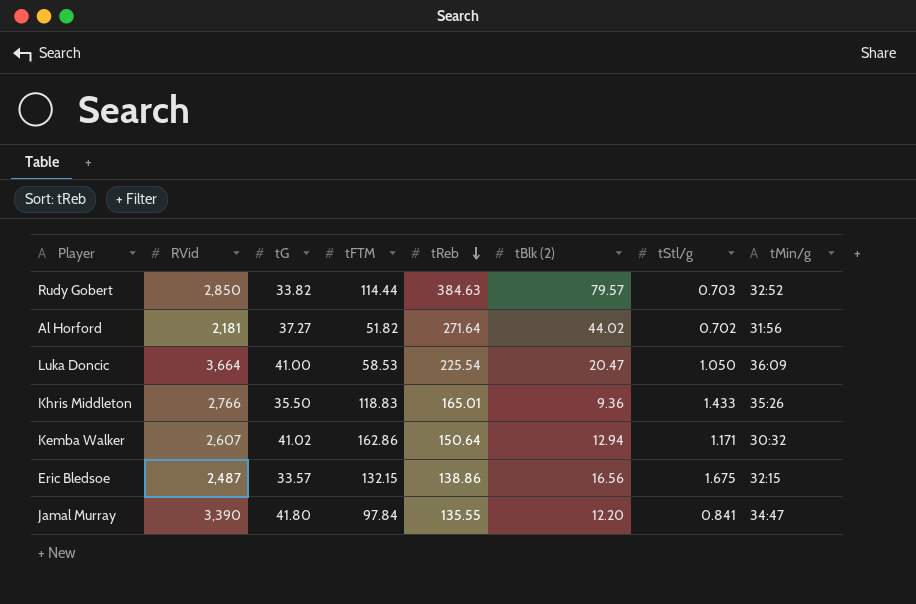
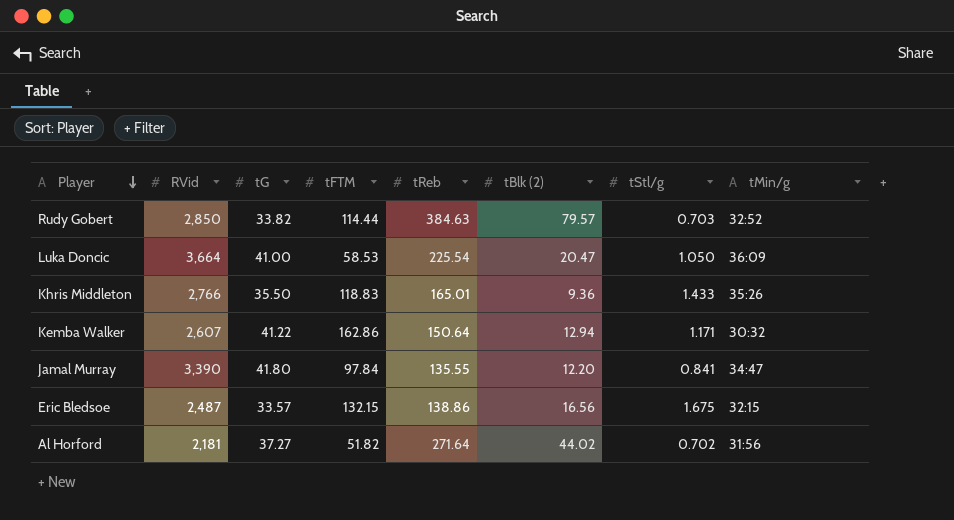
row order: tReb descending -> Player descending
Kemba Walker | tG: 41.02 -> 41.22

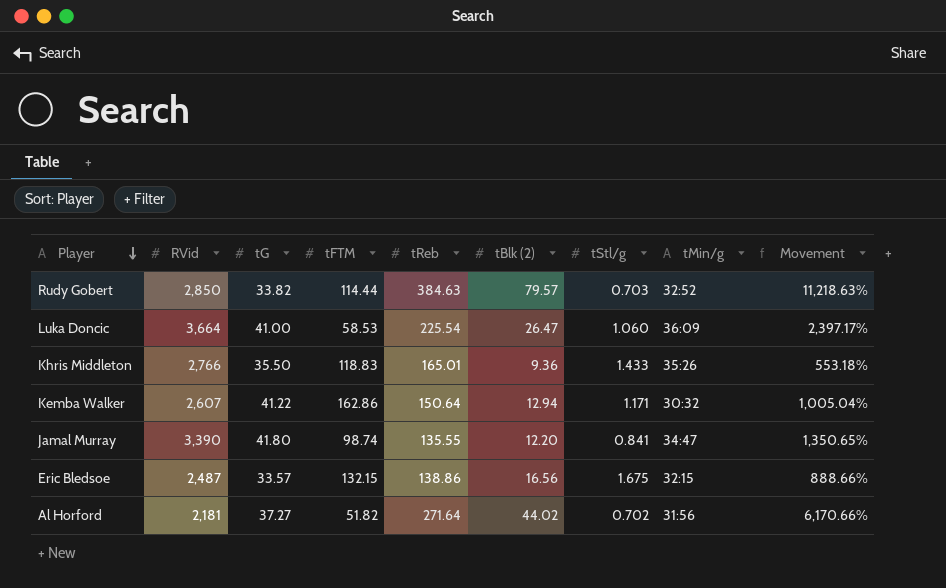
column Movement | formula: none -> ([tBlk (2)] - [tStl/g]) / [tStl/g]
Luka Doncic | tBlk (2): 20.47 -> 26.47
Luka Doncic | tStl/g: 1.050 -> 1.060
Jamal Murray | tFTM: 97.84 -> 98.74

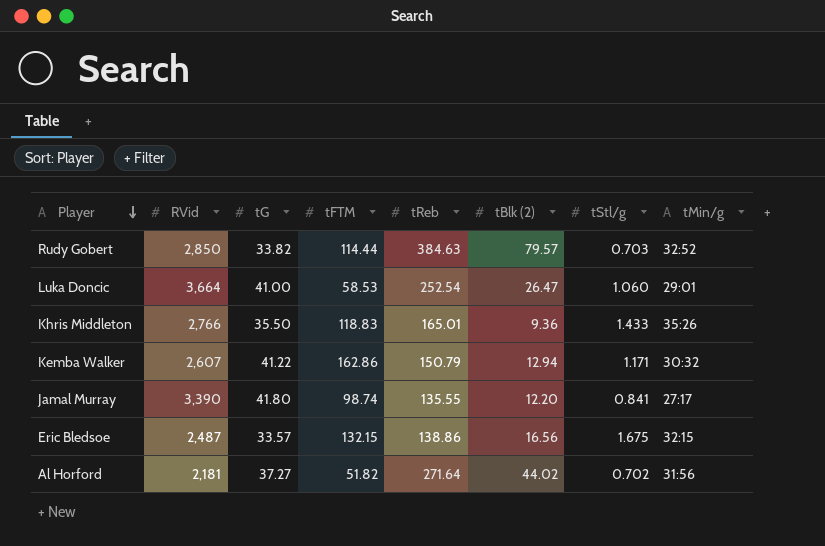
column Movement | formula: ([tBlk (2)] - [tStl/g]) / [tStl/g] -> none
Luka Doncic | tReb: 225.54 -> 252.54
Luka Doncic | tMin/g: 36:09 -> 29:01
Kemba Walker | tReb: 150.64 -> 150.79
Jamal Murray | tMin/g: 34:47 -> 27:17

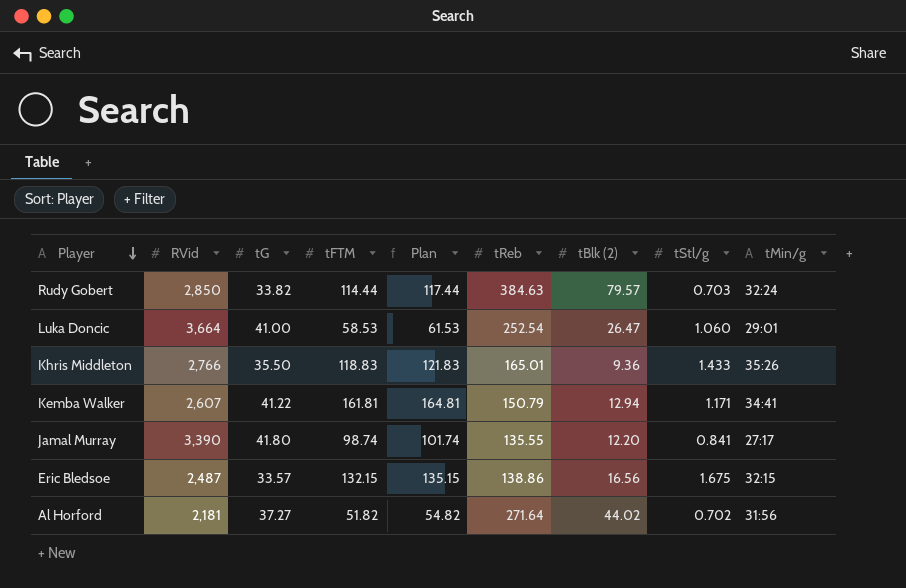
column Plan | formula: none -> [tFTM] + 3
Rudy Gobert | tMin/g: 32:52 -> 32:24
Kemba Walker | tFTM: 162.86 -> 161.81
Kemba Walker | tMin/g: 30:32 -> 34:41

